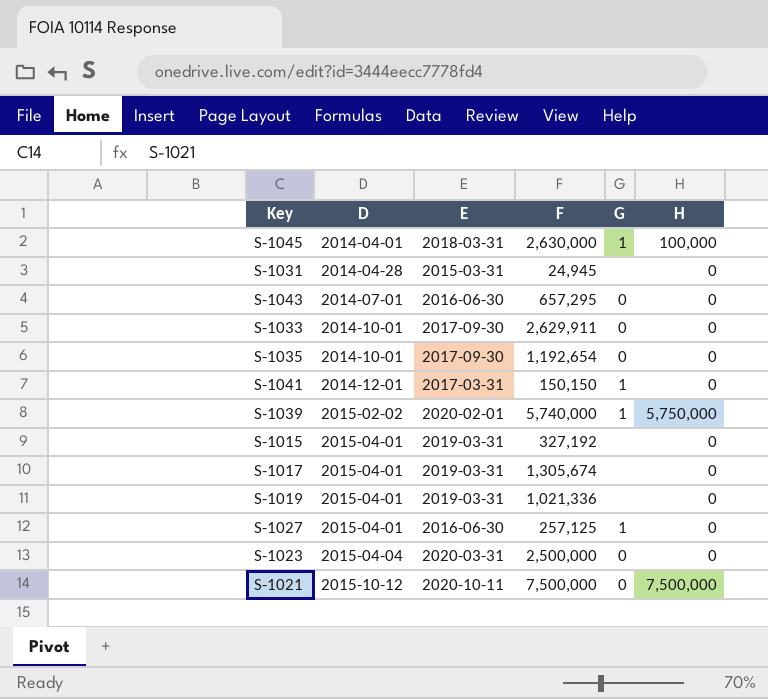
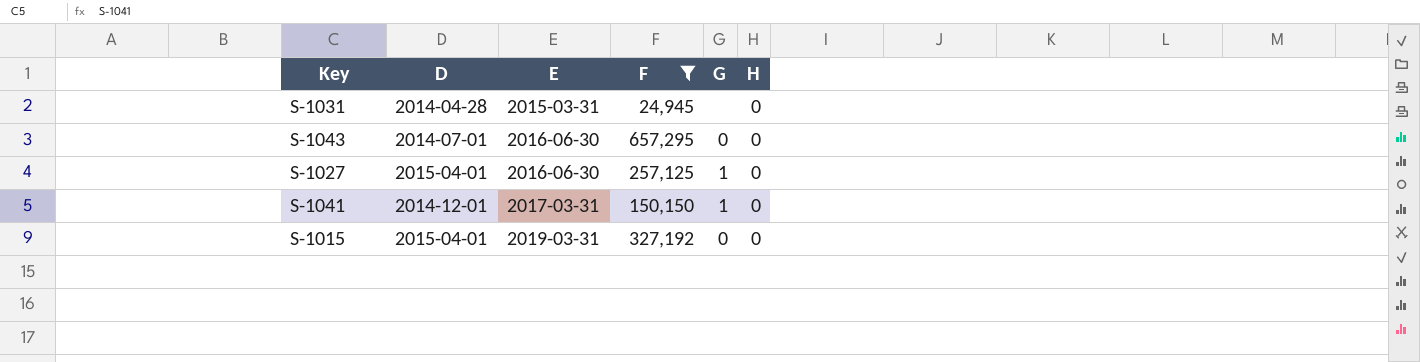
filter: none -> F <= 657,295
row order: D ascending -> E ascending
S-1015 | G: none -> 0

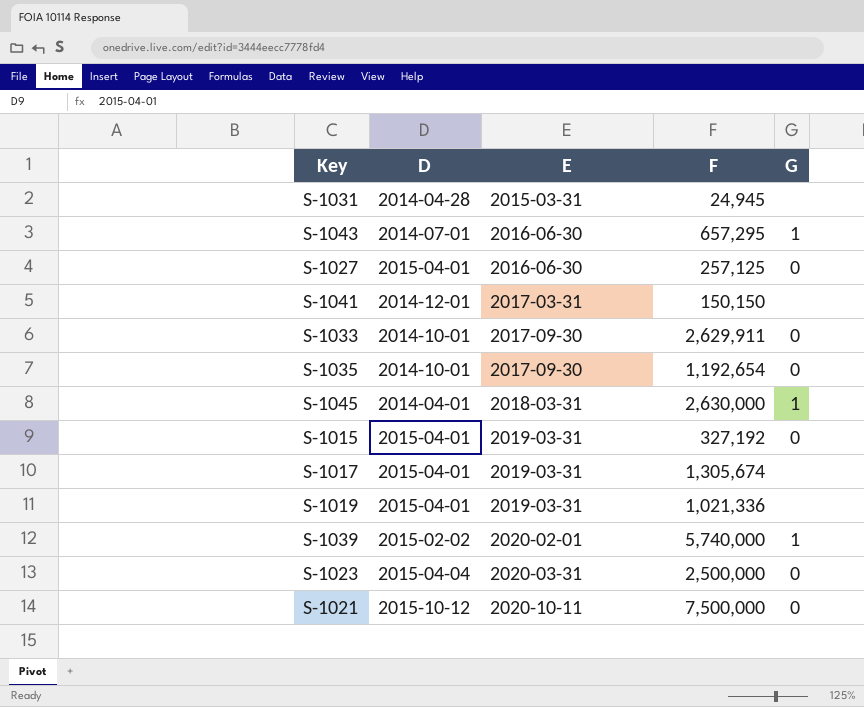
filter: F <= 657,295 -> none
column H | position: 6 -> none
S-1043 | G: 0 -> 1
S-1027 | G: 1 -> 0
S-1041 | G: 1 -> none

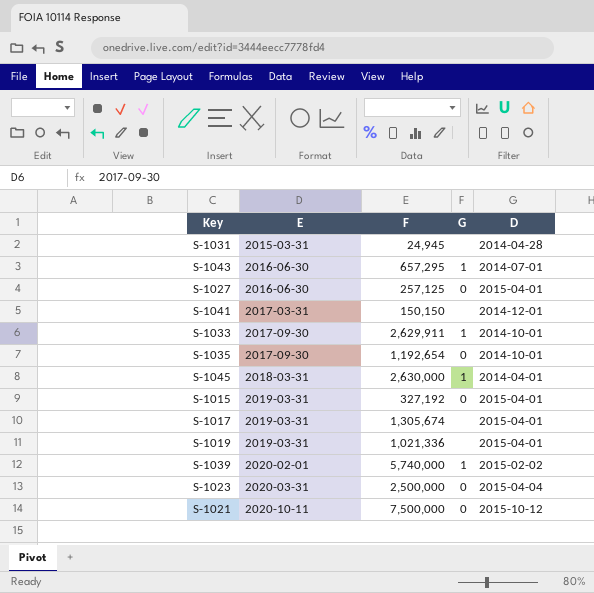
column D | position: 2 -> 5
S-1033 | G: 0 -> 1

